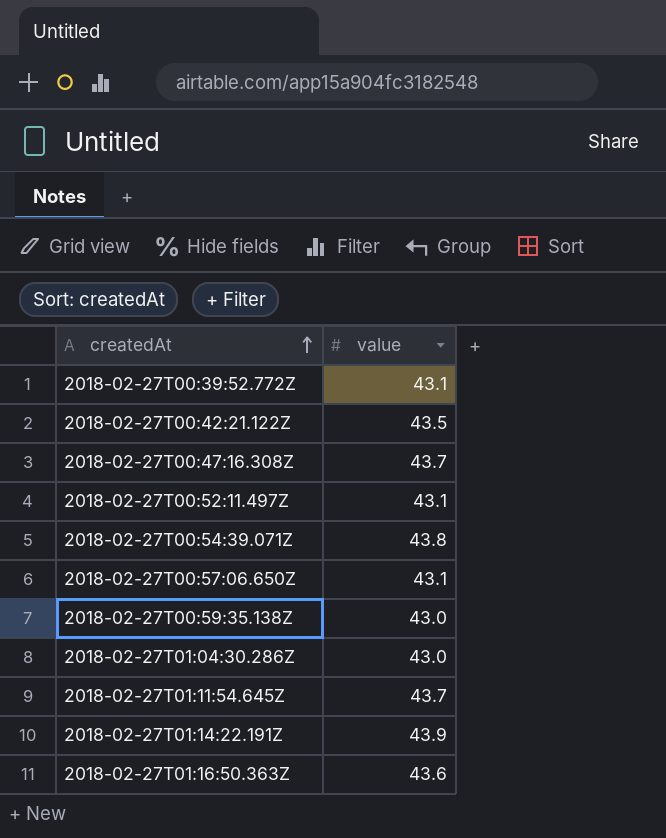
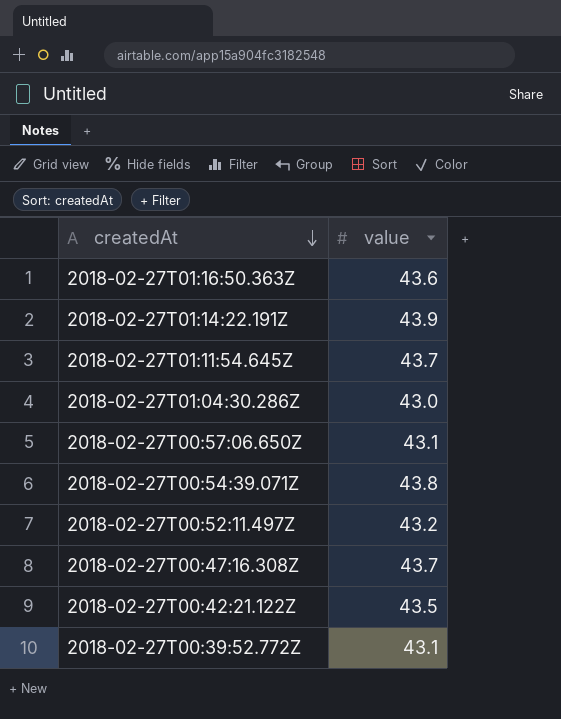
row order: createdAt ascending -> createdAt descending
row 2018-02-27T00:59:35.138Z: 43.0 -> none
2018-02-27T00:52:11.497Z | value: 43.1 -> 43.2

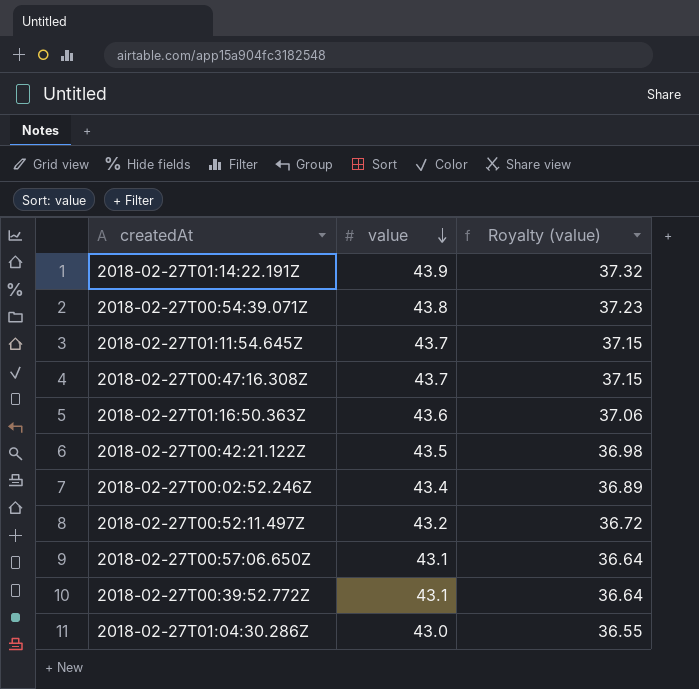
row order: createdAt descending -> value descending
column Royalty (value) | formula: none -> [value] * 0.85
row 2018-02-27T00:02:52.246Z: none -> 43.4 | 36.89

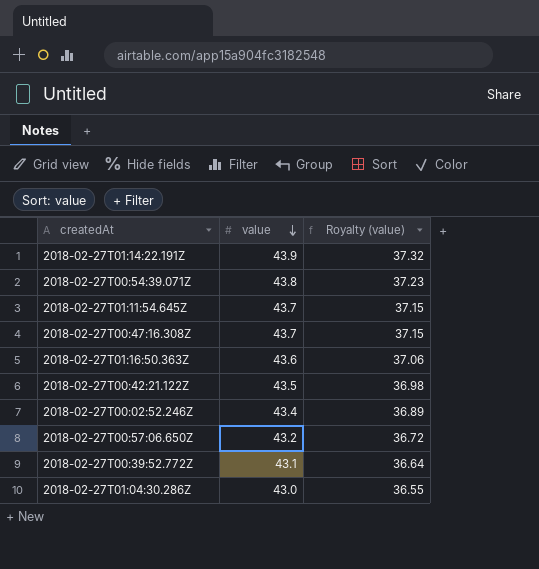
row 2018-02-27T00:52:11.497Z: 43.2 | 36.72 -> none
2018-02-27T00:57:06.650Z | value: 43.1 -> 43.2
2018-02-27T00:57:06.650Z | Royalty (value): 36.64 -> 36.72

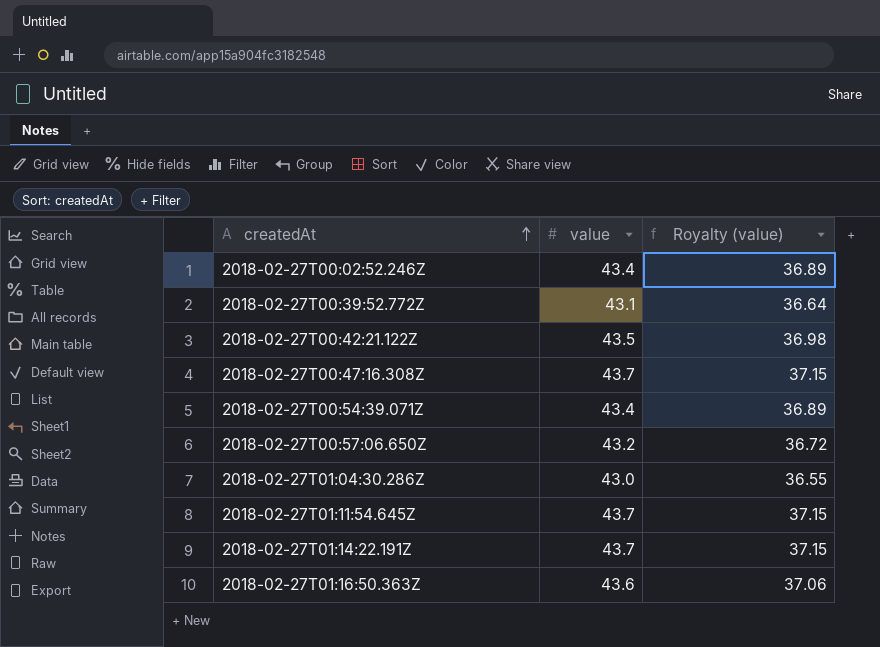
row order: value descending -> createdAt ascending
2018-02-27T00:54:39.071Z | value: 43.8 -> 43.4
2018-02-27T00:54:39.071Z | Royalty (value): 37.23 -> 36.89
2018-02-27T01:14:22.191Z | value: 43.9 -> 43.7
2018-02-27T01:14:22.191Z | Royalty (value): 37.32 -> 37.15

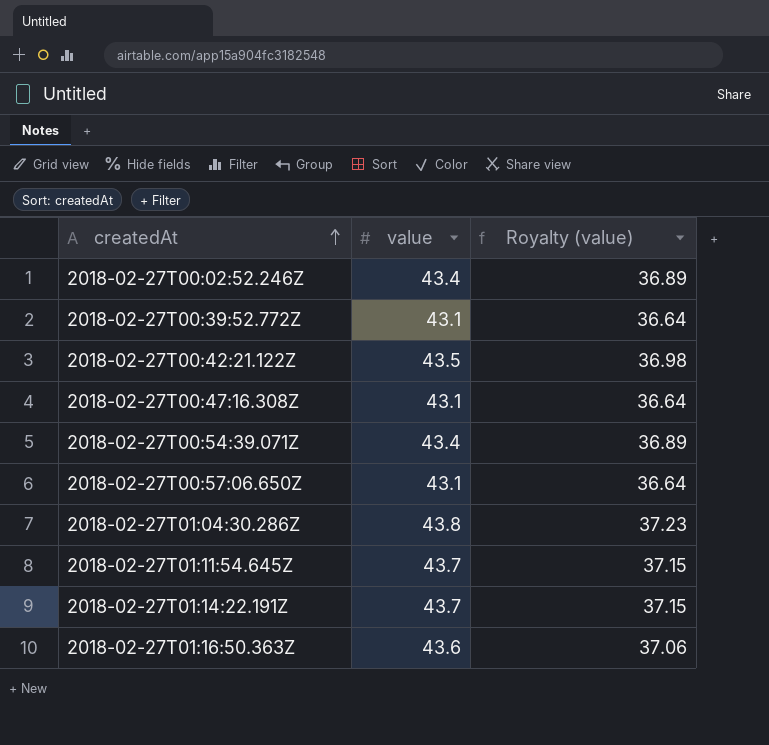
2018-02-27T00:47:16.308Z | value: 43.7 -> 43.1
2018-02-27T00:47:16.308Z | Royalty (value): 37.15 -> 36.64
2018-02-27T00:57:06.650Z | value: 43.2 -> 43.1
2018-02-27T00:57:06.650Z | Royalty (value): 36.72 -> 36.64
2018-02-27T01:04:30.286Z | value: 43.0 -> 43.8
2018-02-27T01:04:30.286Z | Royalty (value): 36.55 -> 37.23

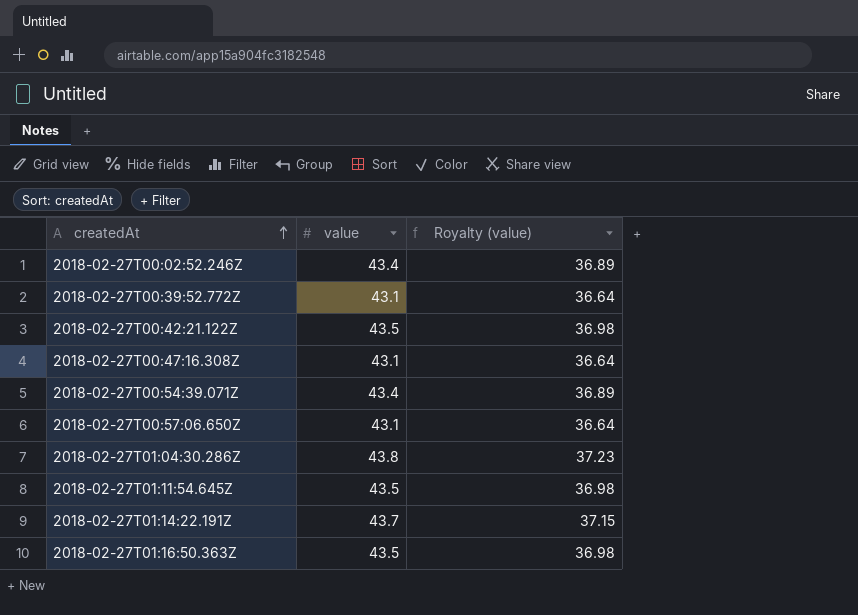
2018-02-27T01:11:54.645Z | value: 43.7 -> 43.5
2018-02-27T01:11:54.645Z | Royalty (value): 37.15 -> 36.98
2018-02-27T01:16:50.363Z | value: 43.6 -> 43.5
2018-02-27T01:16:50.363Z | Royalty (value): 37.06 -> 36.98

